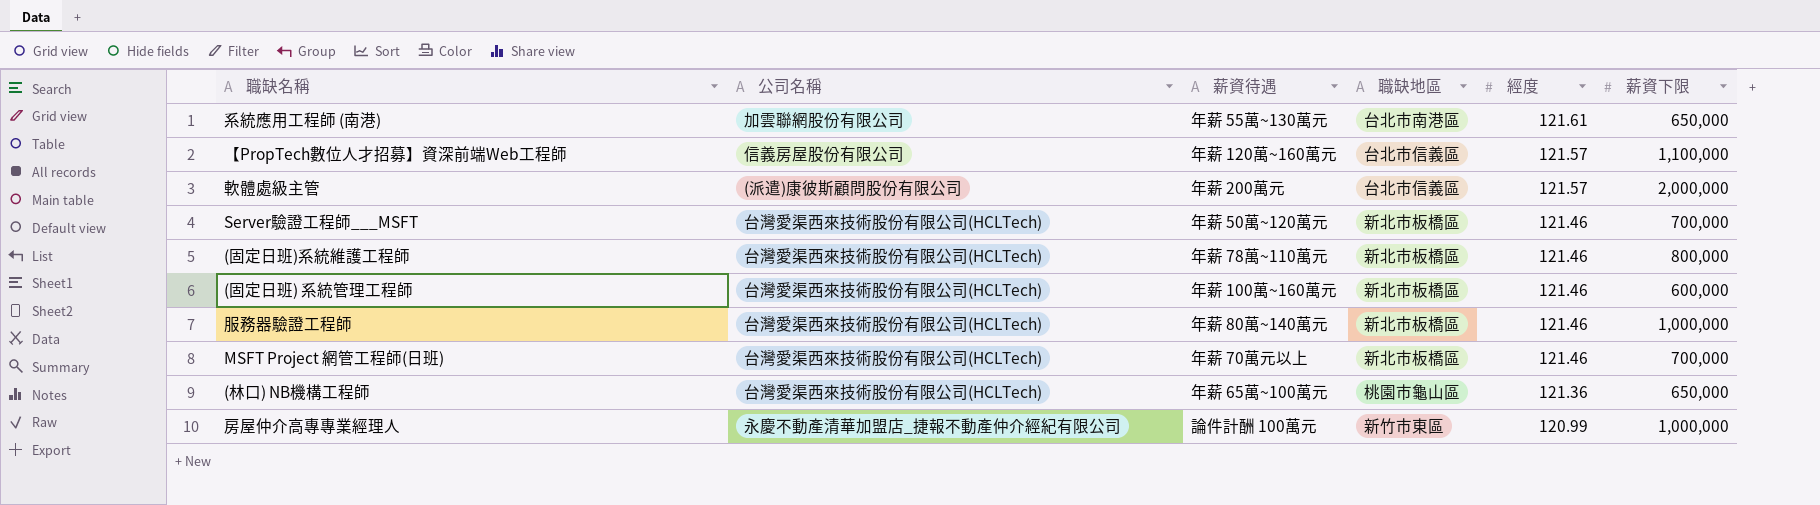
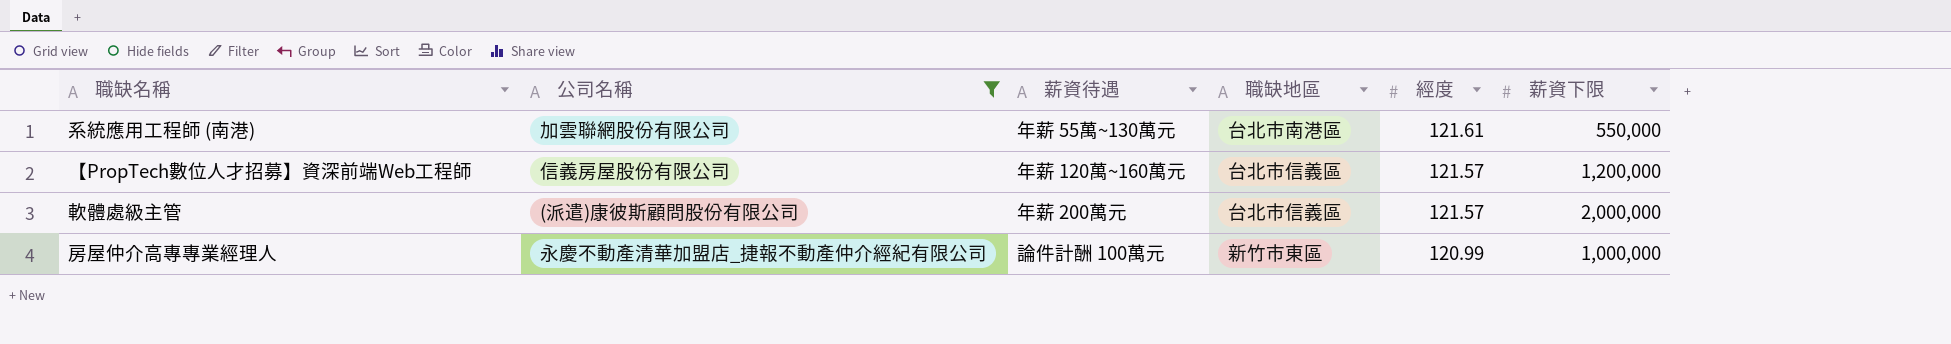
filter: none -> 公司名稱 != 台灣愛渠西來技術股份有限公司(HCLTech)
系統應用工程師 (南港) | 薪資下限: 650,000 -> 550,000
【PropTech數位人才招募】資深前端Web工程師 | 薪資下限: 1,100,000 -> 1,200,000

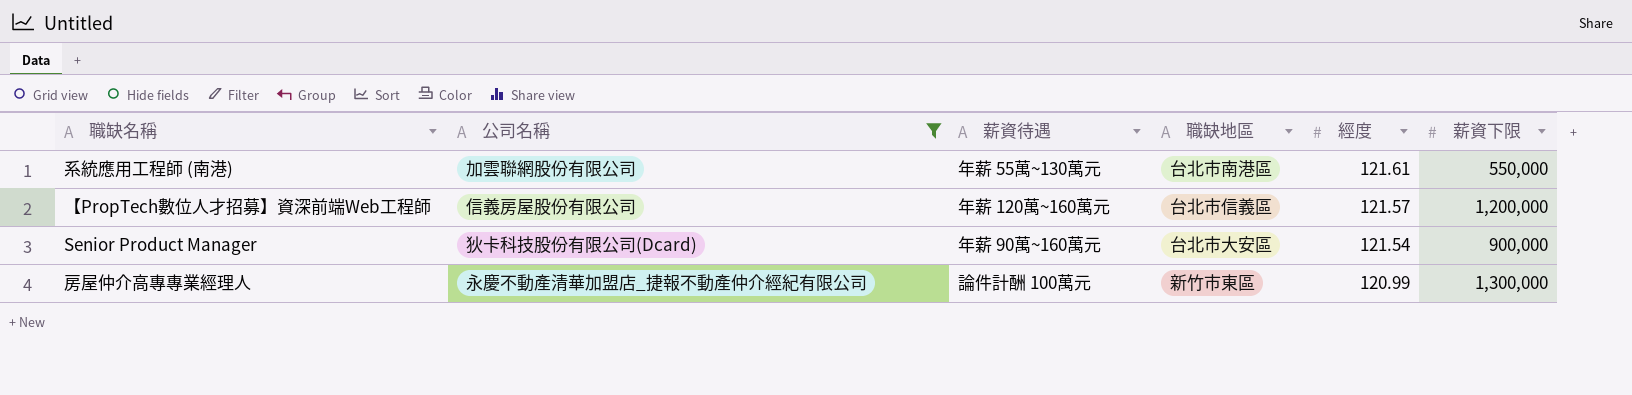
row 軟體處級主管: (派遣)康彼斯顧問股份有限公司 | 年薪 200萬元 | 台北市信義區 | 121.57 | 2,000,000 -> none
row Senior Product Manager: none -> 狄卡科技股份有限公司(Dcard) | 年薪 90萬~160萬元 | 台北市大安區 | 121.54 | 900,000
房屋仲介高專專業經理人 | 薪資下限: 1,000,000 -> 1,300,000

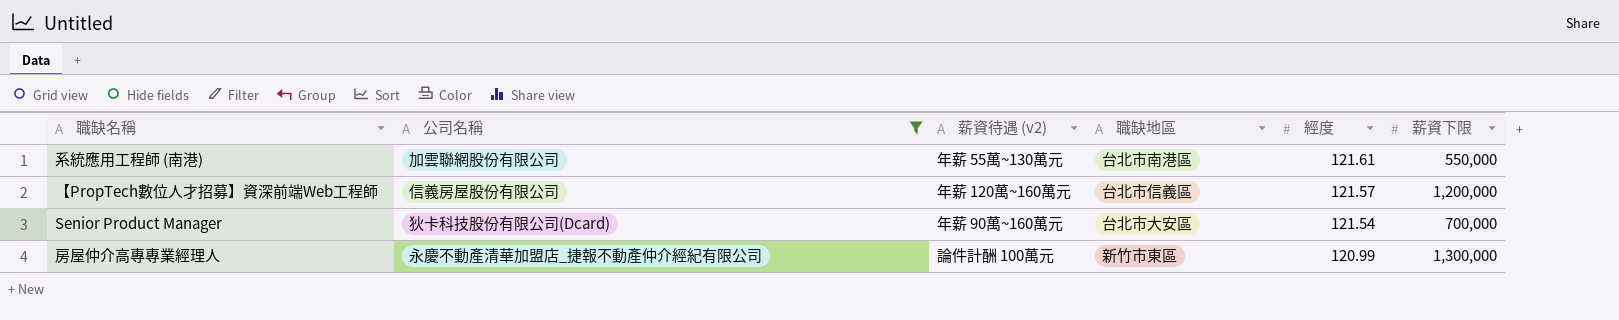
column name: 薪資待遇 -> 薪資待遇 (v2)
Senior Product Manager | 薪資下限: 900,000 -> 700,000

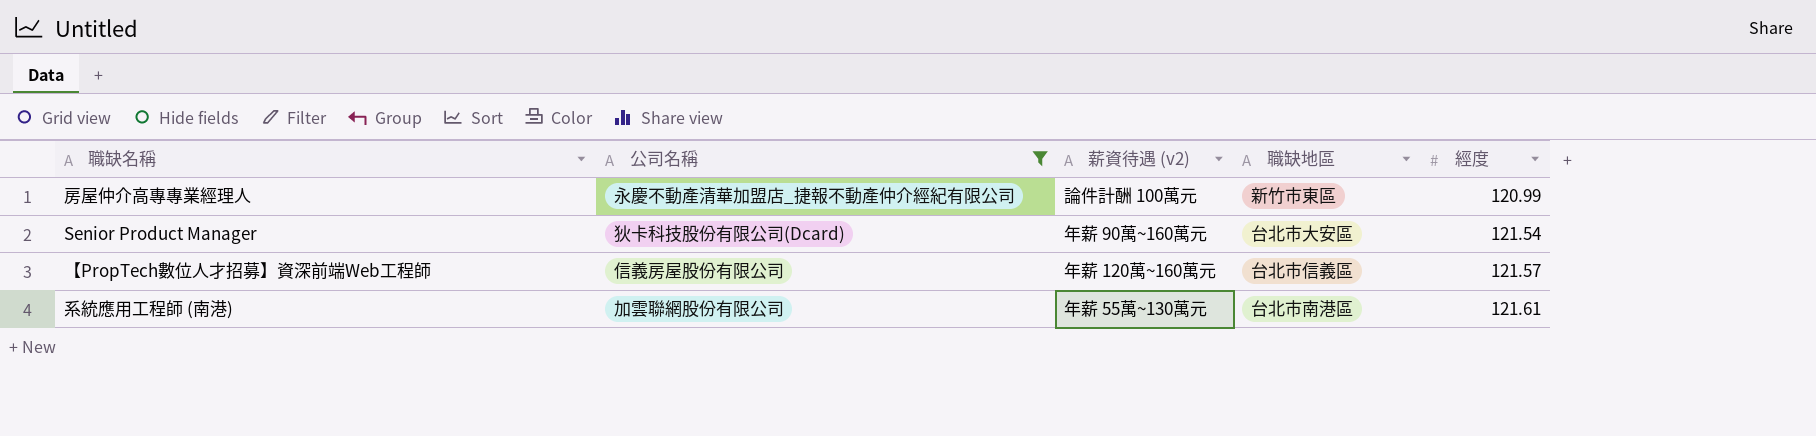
row order: 經度 descending -> 經度 ascending
column 薪資下限 | position: 6 -> none

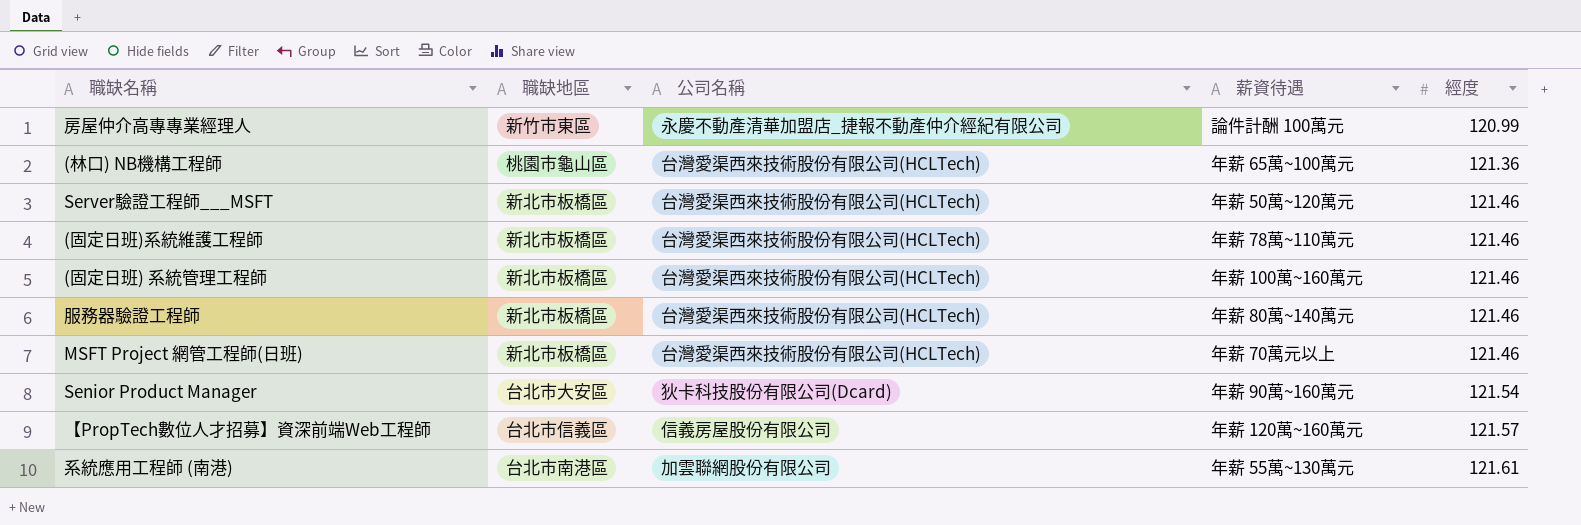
filter: 公司名稱 != 台灣愛渠西來技術股份有限公司(HCLTech) -> none
column 職缺地區 | position: 4 -> 2
column name: 薪資待遇 (v2) -> 薪資待遇

